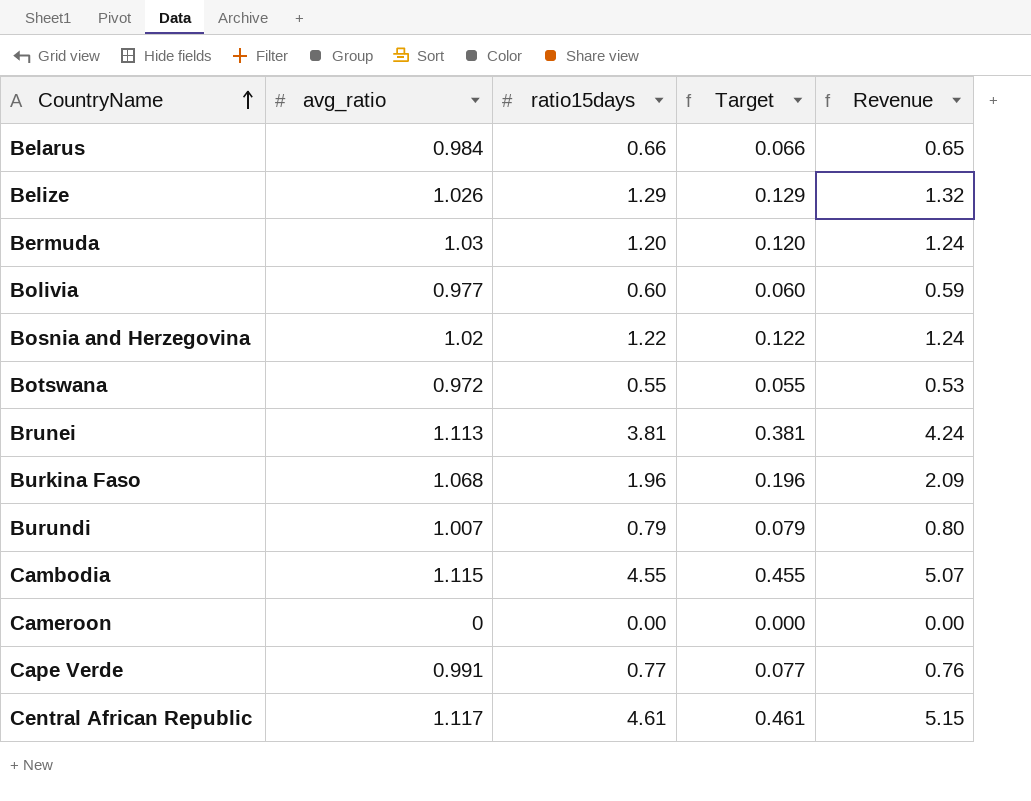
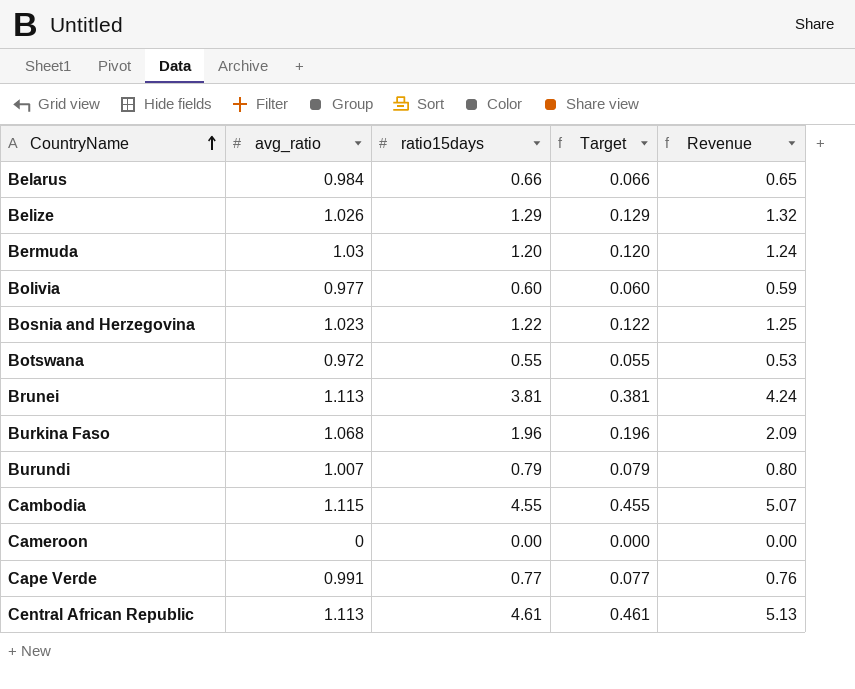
Bosnia and Herzegovina | avg_ratio: 1.02 -> 1.023
Bosnia and Herzegovina | Revenue: 1.24 -> 1.25
Central African Republic | avg_ratio: 1.117 -> 1.113
Central African Republic | Revenue: 5.15 -> 5.13

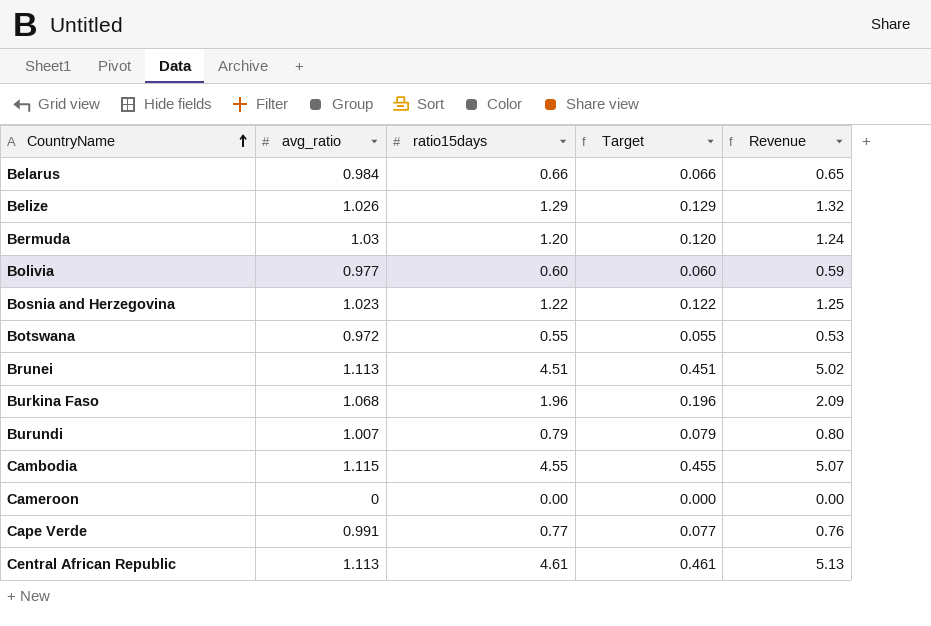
Brunei | ratio15days: 3.81 -> 4.51
Brunei | Target: 0.381 -> 0.451
Brunei | Revenue: 4.24 -> 5.02

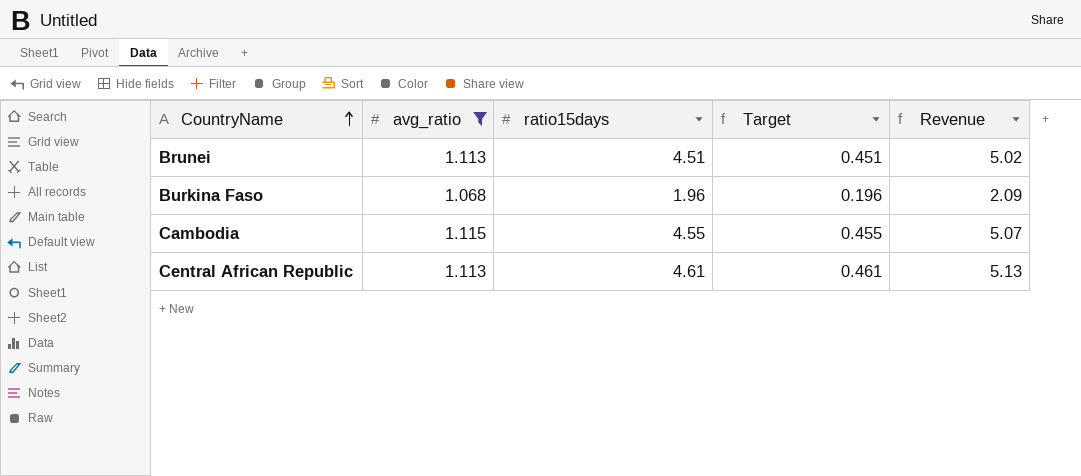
filter: none -> avg_ratio >= 1.068

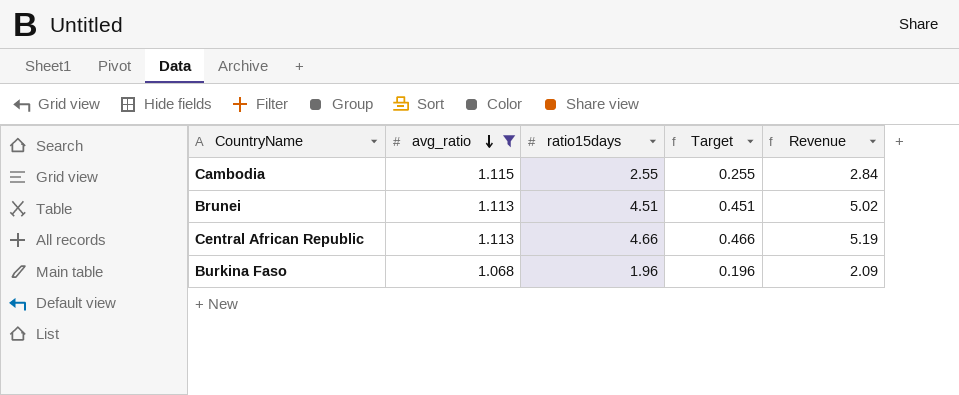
row order: CountryName ascending -> avg_ratio descending
Cambodia | ratio15days: 4.55 -> 2.55
Cambodia | Target: 0.455 -> 0.255
Cambodia | Revenue: 5.07 -> 2.84
Central African Republic | ratio15days: 4.61 -> 4.66
Central African Republic | Target: 0.461 -> 0.466
Central African Republic | Revenue: 5.13 -> 5.19

